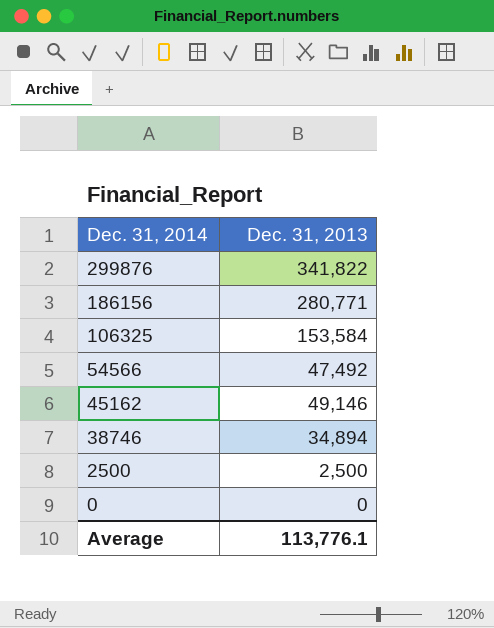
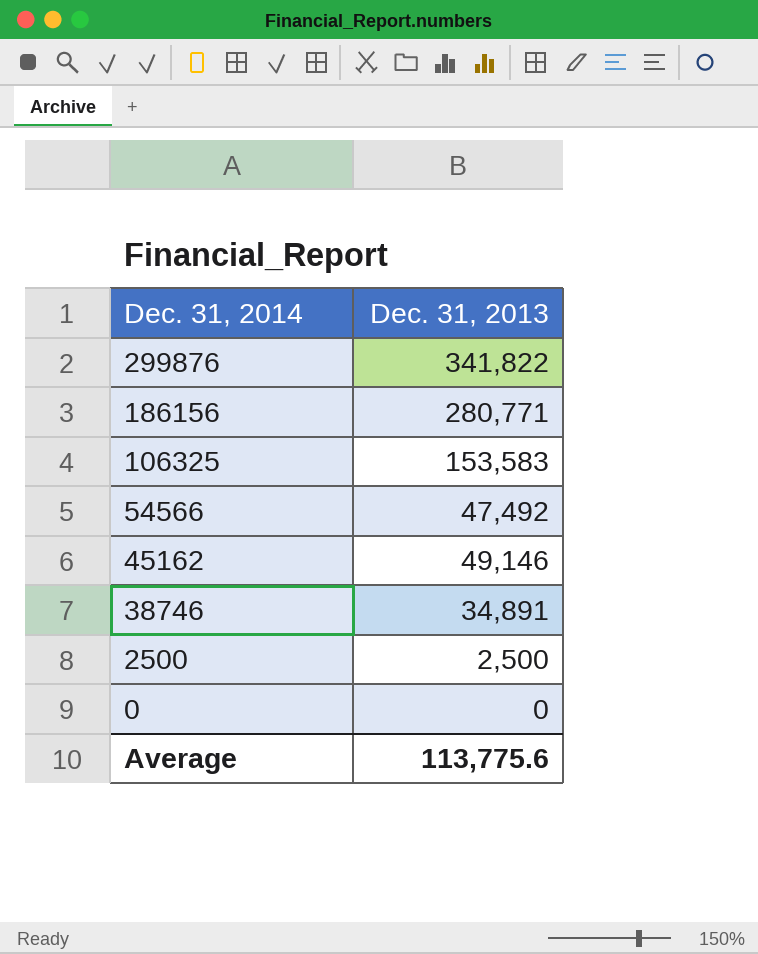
106325 | Dec. 31, 2013: 153,584 -> 153,583
38746 | Dec. 31, 2013: 34,894 -> 34,891
Average | Dec. 31, 2013: 113,776.1 -> 113,775.6

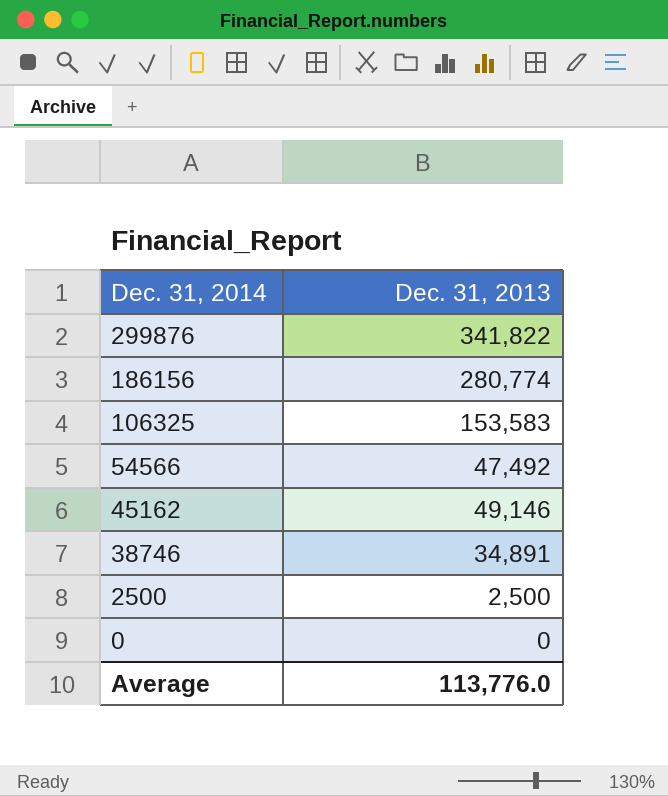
186156 | Dec. 31, 2013: 280,771 -> 280,774
Average | Dec. 31, 2013: 113,775.6 -> 113,776.0

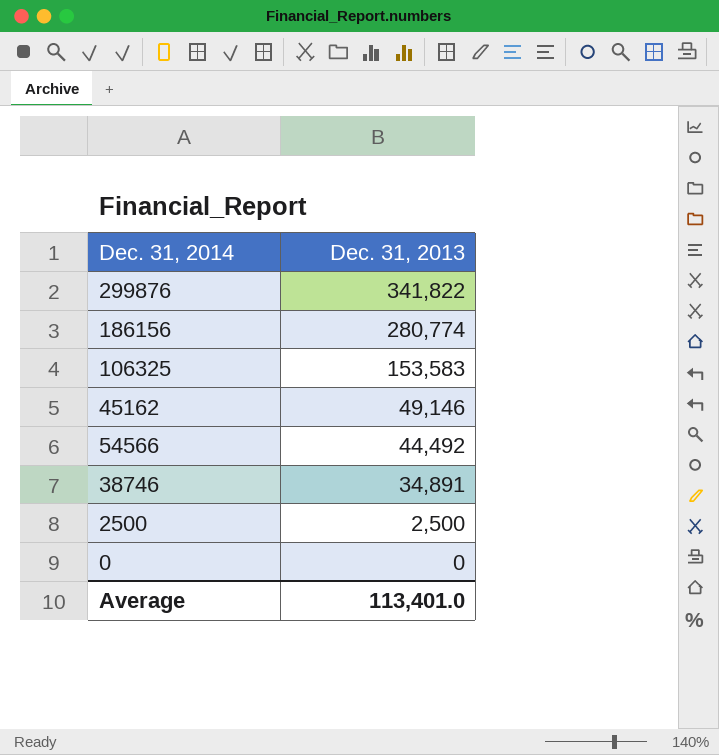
row order: Dec. 31, 2014 descending -> Dec. 31, 2013 descending
54566 | Dec. 31, 2013: 47,492 -> 44,492
Average | Dec. 31, 2013: 113,776.0 -> 113,401.0

